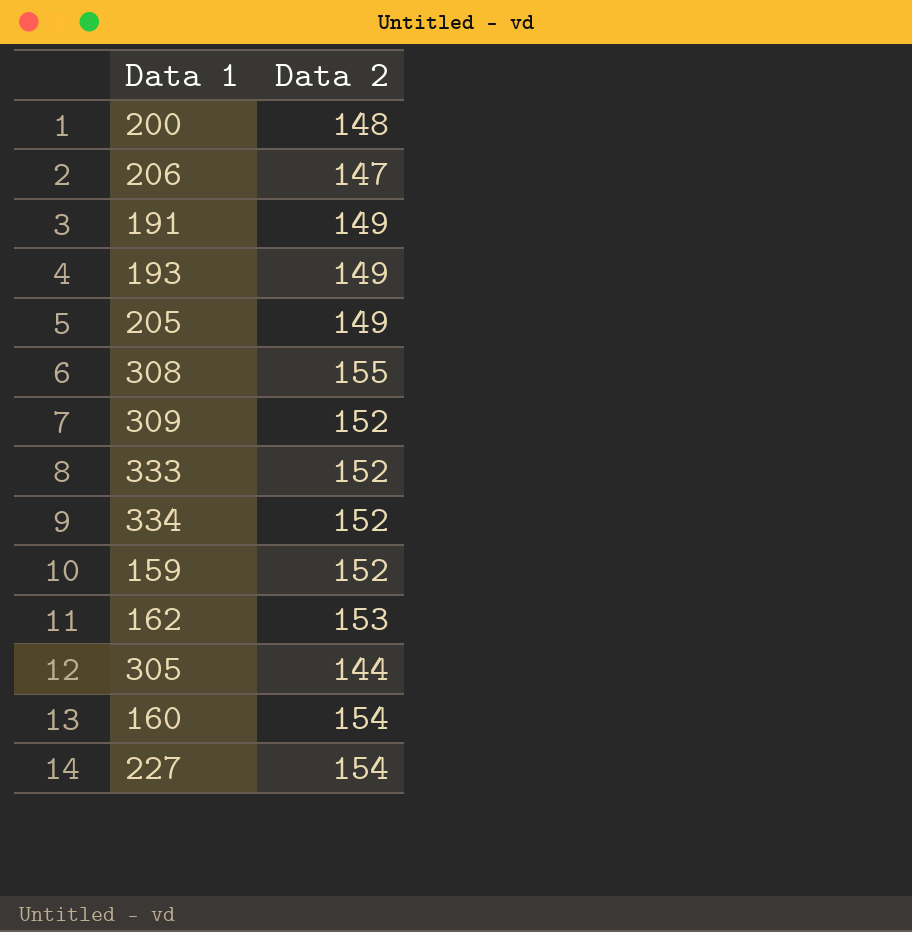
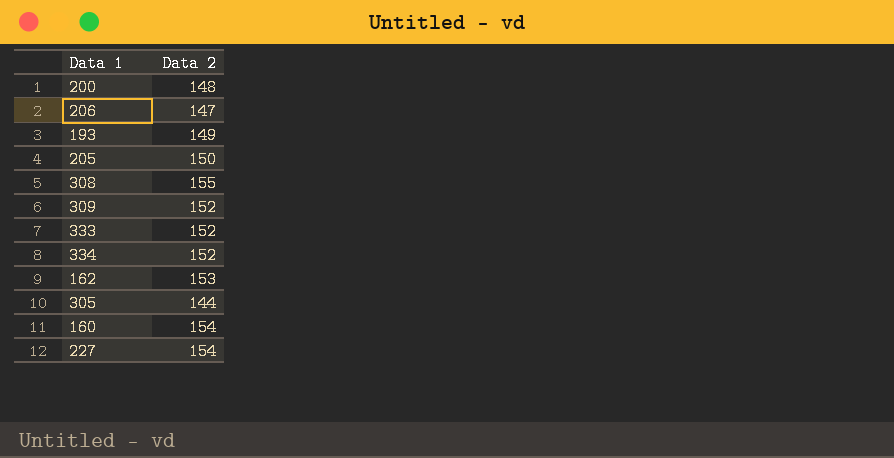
row 191: 149 -> none
row 159: 152 -> none
205 | Data 2: 149 -> 150

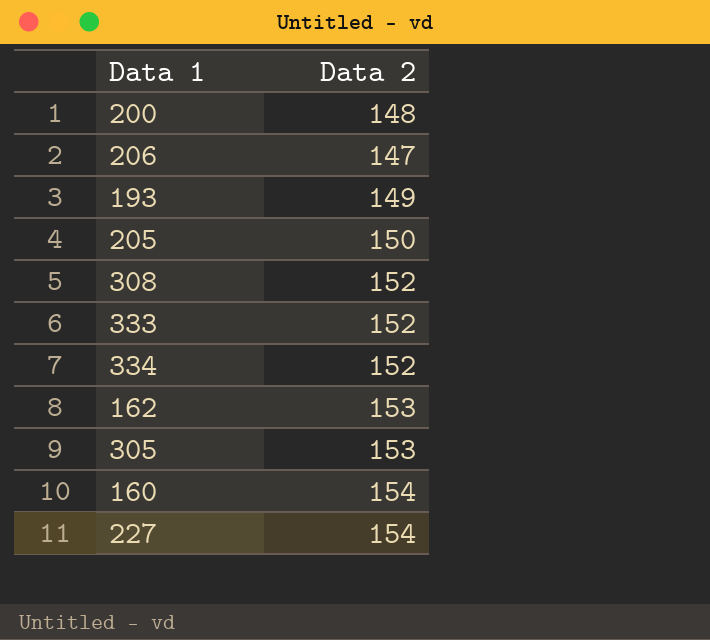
row 309: 152 -> none
308 | Data 2: 155 -> 152
305 | Data 2: 144 -> 153

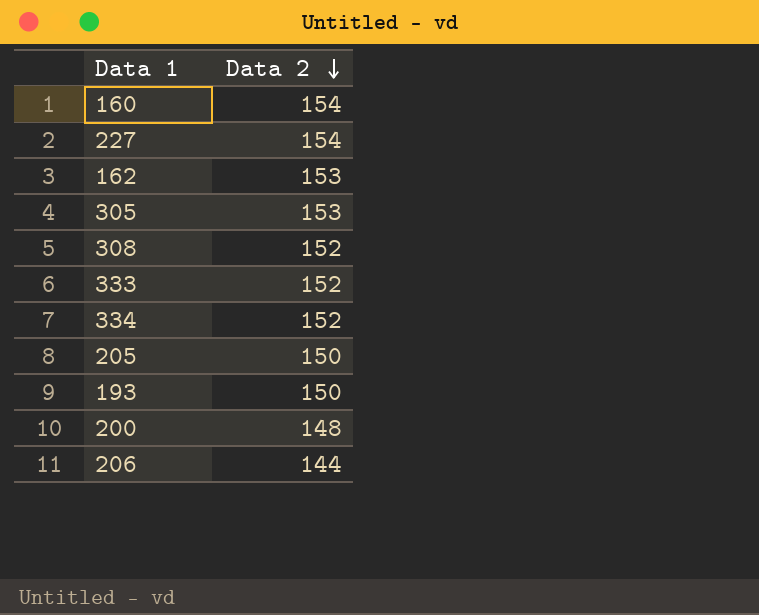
row order: none -> Data 2 descending
193 | Data 2: 149 -> 150
206 | Data 2: 147 -> 144

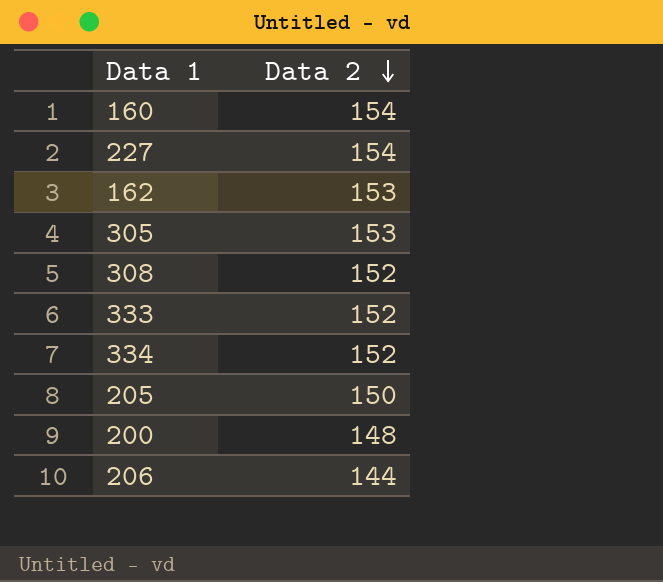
row 193: 150 -> none

